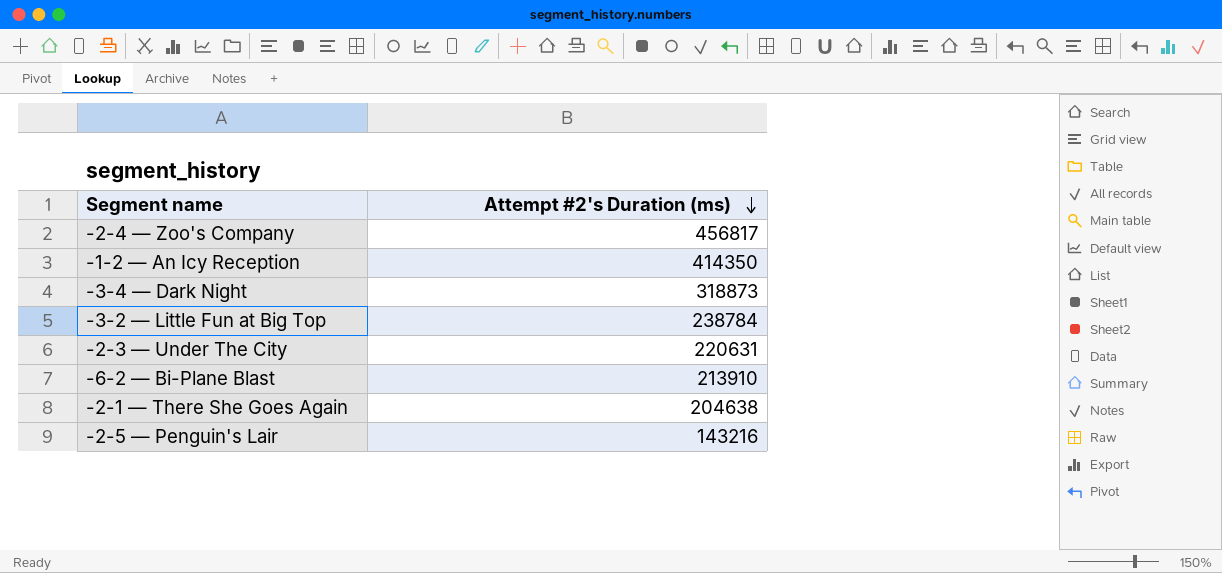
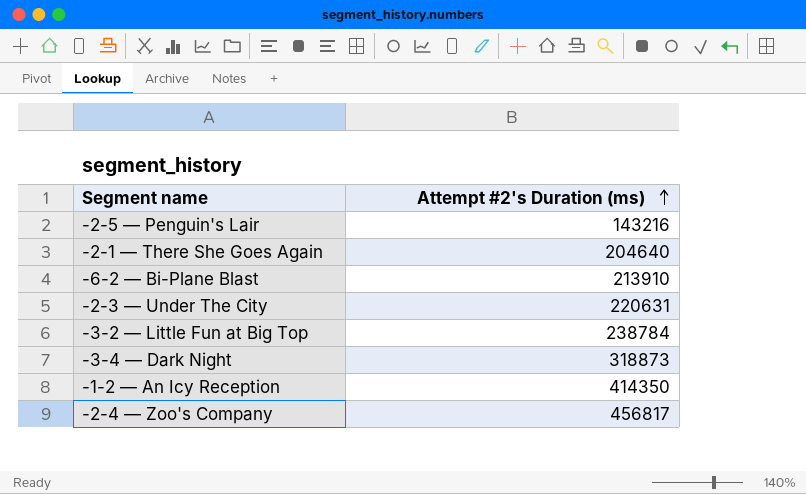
row order: Attempt #2's Duration (ms) descending -> Attempt #2's Duration (ms) ascending
-2-1 — There She Goes Again | Attempt #2's Duration (ms): 204638 -> 204640

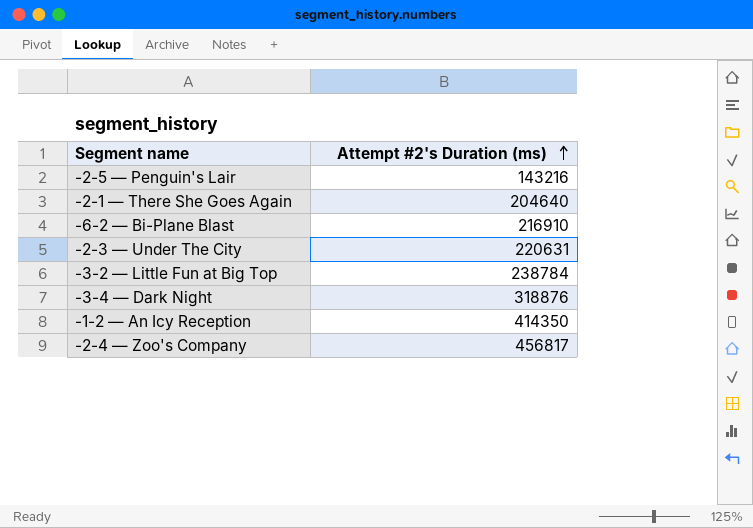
-6-2 — Bi-Plane Blast | Attempt #2's Duration (ms): 213910 -> 216910
-3-4 — Dark Night | Attempt #2's Duration (ms): 318873 -> 318876

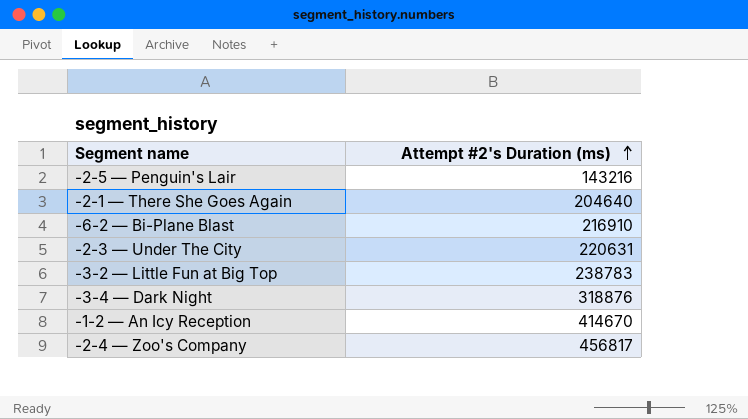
-3-2 — Little Fun at Big Top | Attempt #2's Duration (ms): 238784 -> 238783
-1-2 — An Icy Reception | Attempt #2's Duration (ms): 414350 -> 414670

